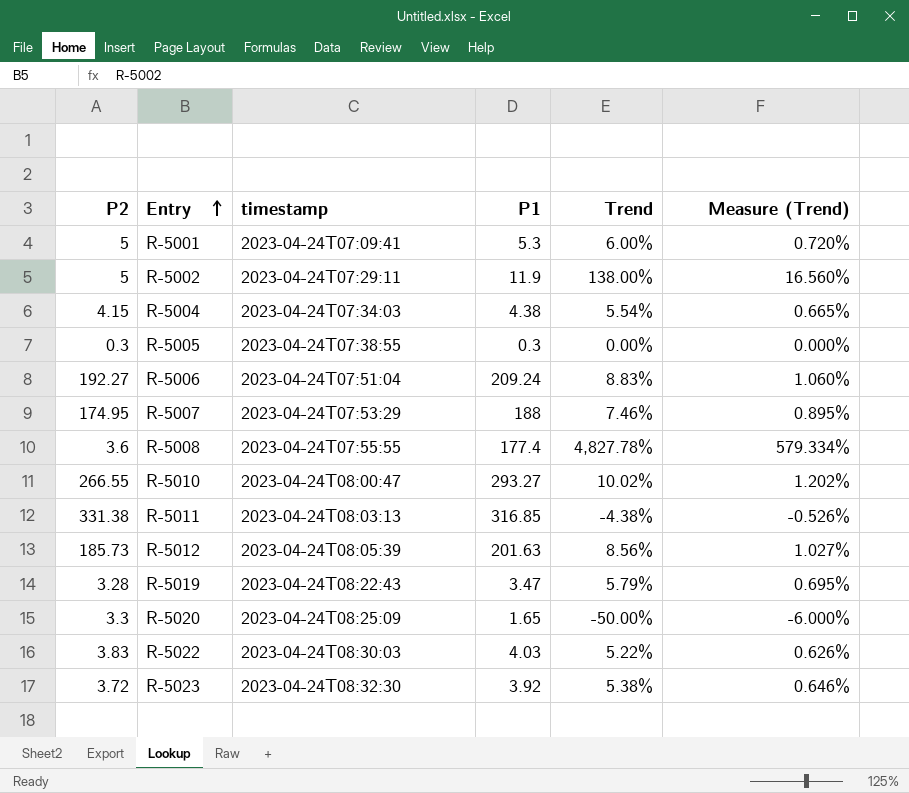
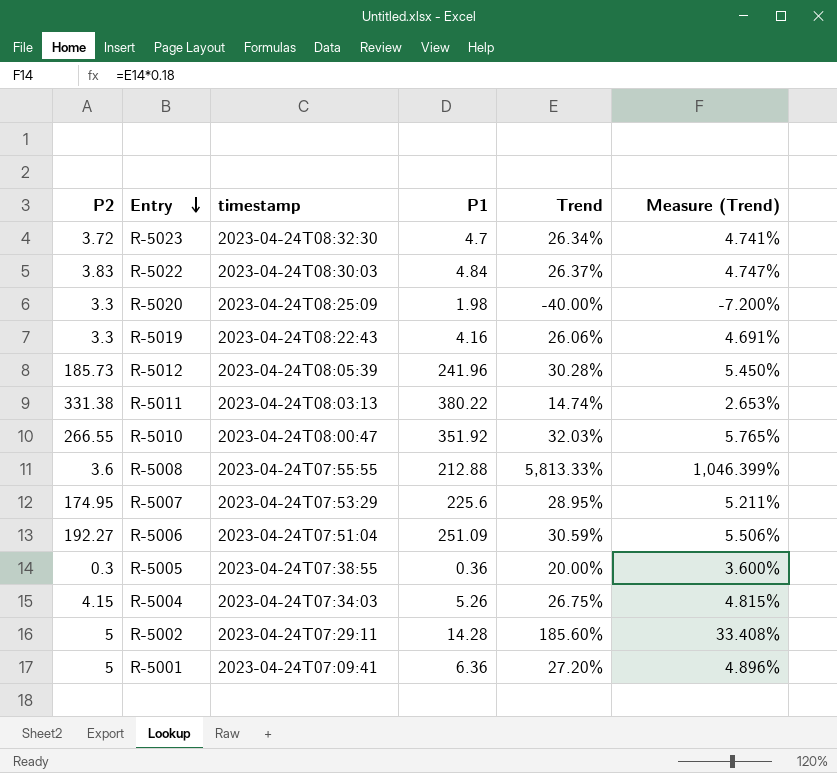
row order: Entry ascending -> Entry descending
column Measure (Trend) | formula: [Trend] * 0.12 -> [Trend] * 0.18
R-5023 | P1: 3.92 -> 4.7
R-5023 | Trend: 5.38% -> 26.34%
R-5022 | P1: 4.03 -> 4.84
R-5022 | Trend: 5.22% -> 26.37%
R-5020 | P1: 1.65 -> 1.98
R-5020 | Trend: -50.00% -> -40.00%
R-5019 | P2: 3.28 -> 3.3
R-5019 | P1: 3.47 -> 4.16
R-5019 | Trend: 5.79% -> 26.06%
R-5012 | P1: 201.63 -> 241.96
R-5012 | Trend: 8.56% -> 30.28%
R-5011 | P1: 316.85 -> 380.22
R-5011 | Trend: -4.38% -> 14.74%
R-5010 | P1: 293.27 -> 351.92
R-5010 | Trend: 10.02% -> 32.03%
R-5008 | P1: 177.4 -> 212.88
R-5008 | Trend: 4,827.78% -> 5,813.33%
R-5007 | P1: 188 -> 225.6
R-5007 | Trend: 7.46% -> 28.95%
R-5006 | P1: 209.24 -> 251.09
R-5006 | Trend: 8.83% -> 30.59%
R-5005 | P1: 0.3 -> 0.36
R-5005 | Trend: 0.00% -> 20.00%
R-5004 | P1: 4.38 -> 5.26
R-5004 | Trend: 5.54% -> 26.75%
R-5002 | P1: 11.9 -> 14.28
R-5002 | Trend: 138.00% -> 185.60%
R-5001 | P1: 5.3 -> 6.36
R-5001 | Trend: 6.00% -> 27.20%

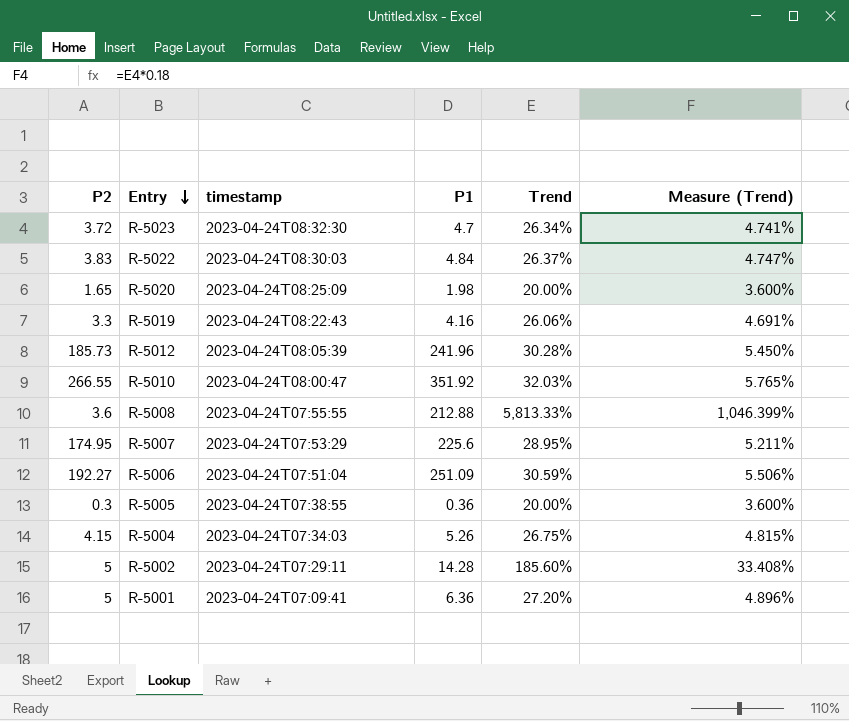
row R-5011: 331.38 | 2023-04-24T08:03:13 | 380.22 | 14.74% | 2.653% -> none
R-5020 | P2: 3.3 -> 1.65
R-5020 | Trend: -40.00% -> 20.00%
R-5020 | Measure (Trend): -7.200% -> 3.600%

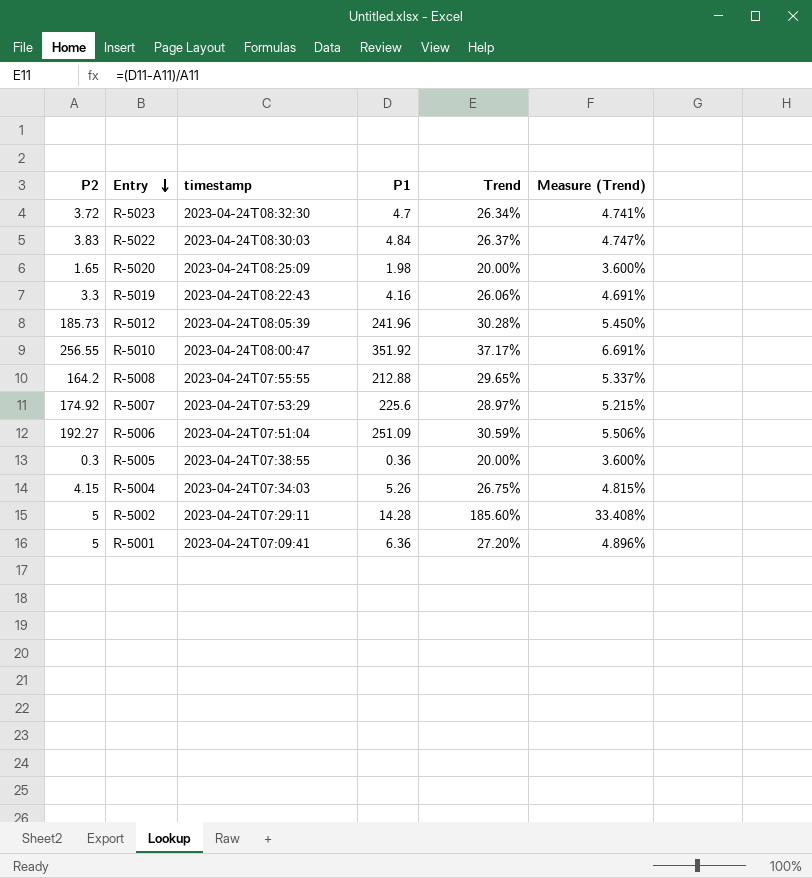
R-5010 | P2: 266.55 -> 256.55
R-5010 | Trend: 32.03% -> 37.17%
R-5010 | Measure (Trend): 5.765% -> 6.691%
R-5008 | P2: 3.6 -> 164.2
R-5008 | Trend: 5,813.33% -> 29.65%
R-5008 | Measure (Trend): 1,046.399% -> 5.337%
R-5007 | P2: 174.95 -> 174.92
R-5007 | Trend: 28.95% -> 28.97%
R-5007 | Measure (Trend): 5.211% -> 5.215%

